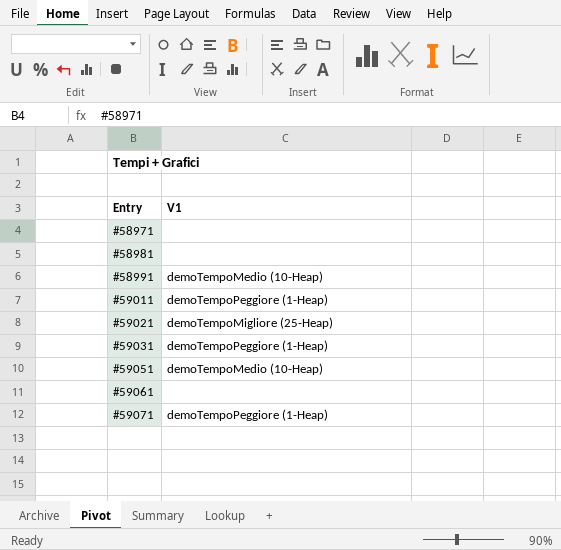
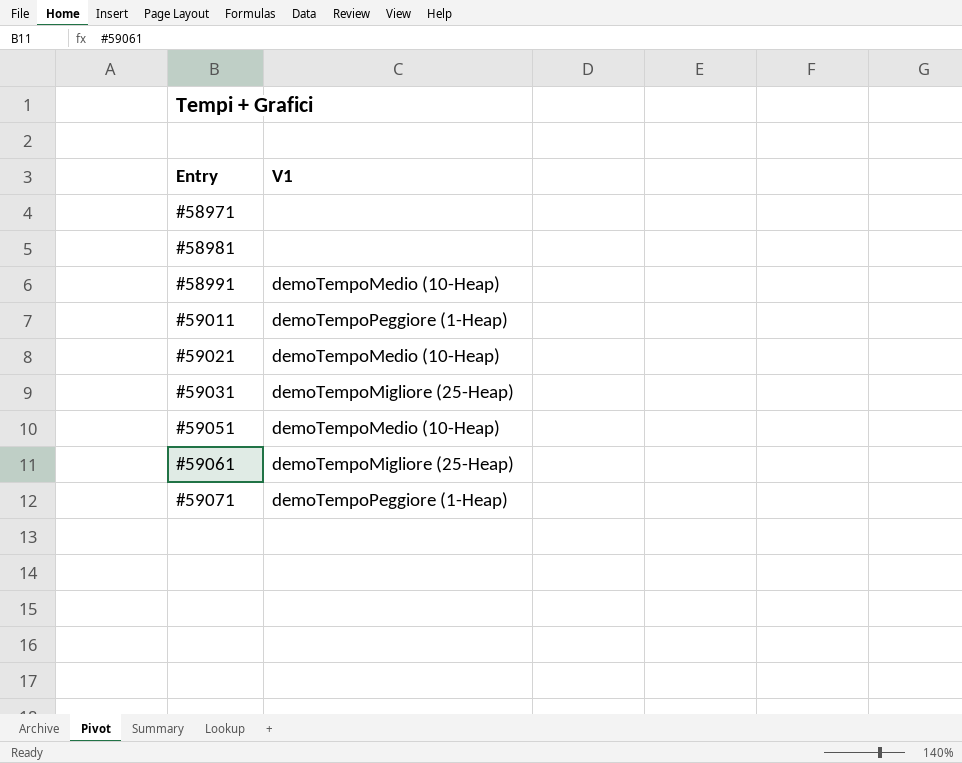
#59021 | V1: demoTempoMigliore (25-Heap) -> demoTempoMedio (10-Heap)
#59031 | V1: demoTempoPeggiore (1-Heap) -> demoTempoMigliore (25-Heap)
#59061 | V1: none -> demoTempoMigliore (25-Heap)

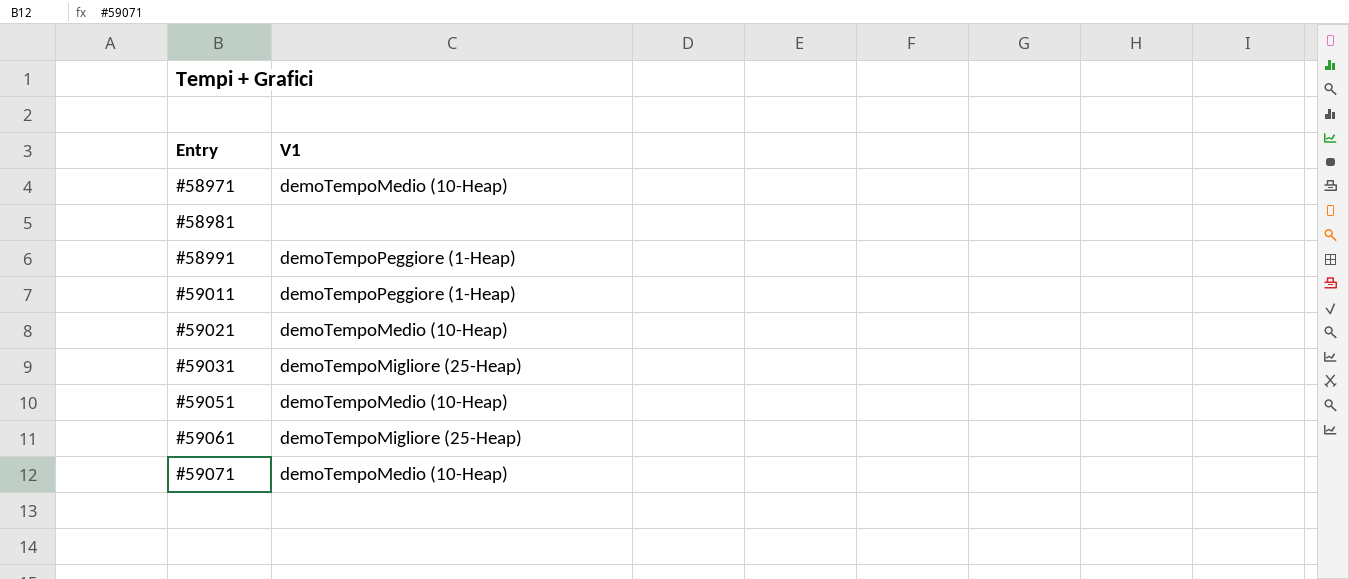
#58971 | V1: none -> demoTempoMedio (10-Heap)
#58991 | V1: demoTempoMedio (10-Heap) -> demoTempoPeggiore (1-Heap)
#59071 | V1: demoTempoPeggiore (1-Heap) -> demoTempoMedio (10-Heap)

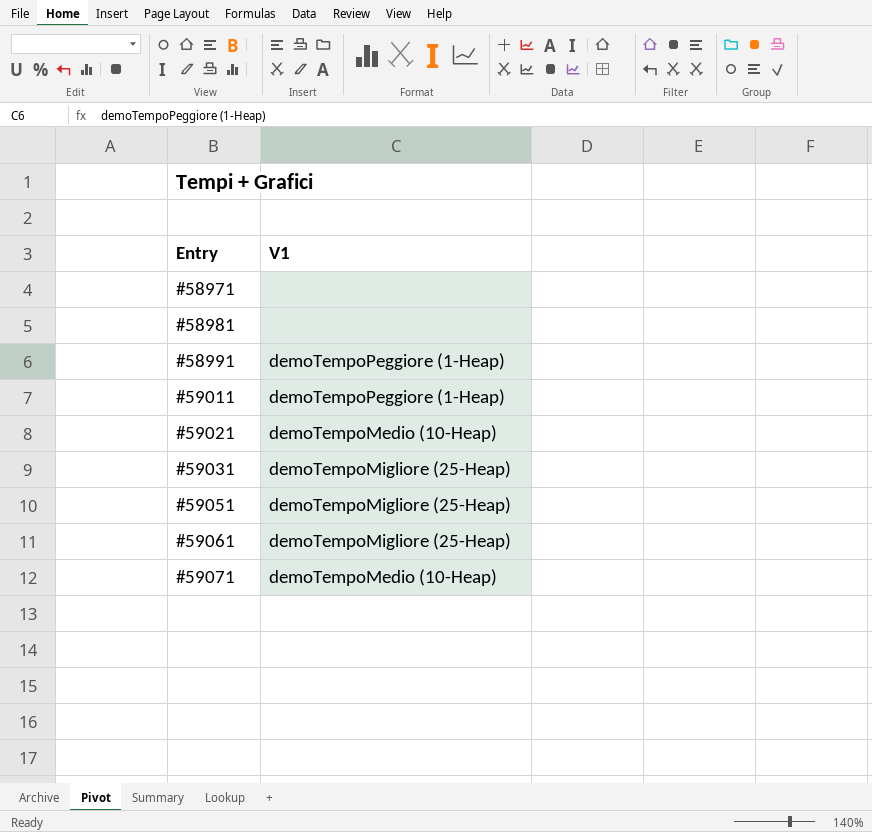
#58971 | V1: demoTempoMedio (10-Heap) -> none
#59051 | V1: demoTempoMedio (10-Heap) -> demoTempoMigliore (25-Heap)

